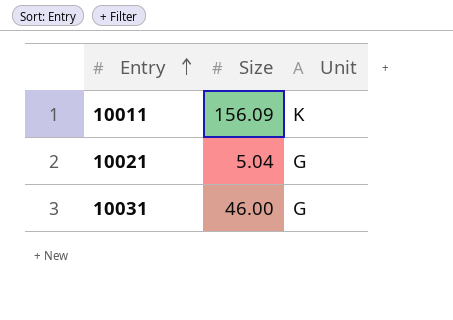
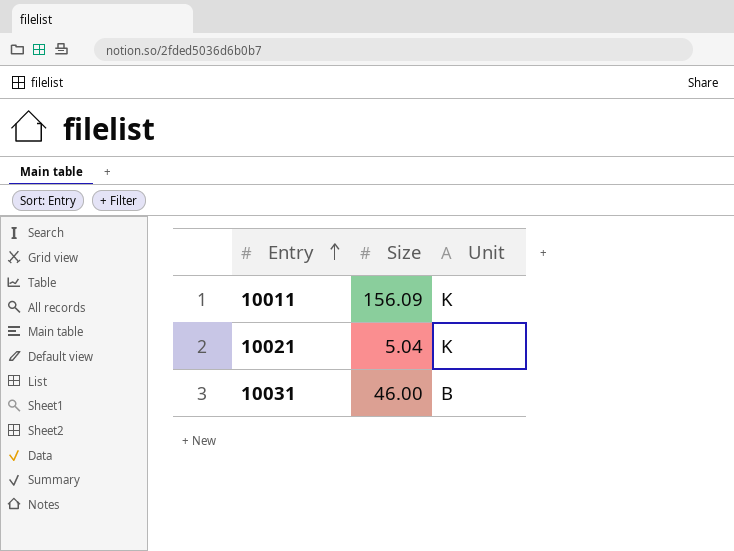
10021 | Unit: G -> K
10031 | Unit: G -> B

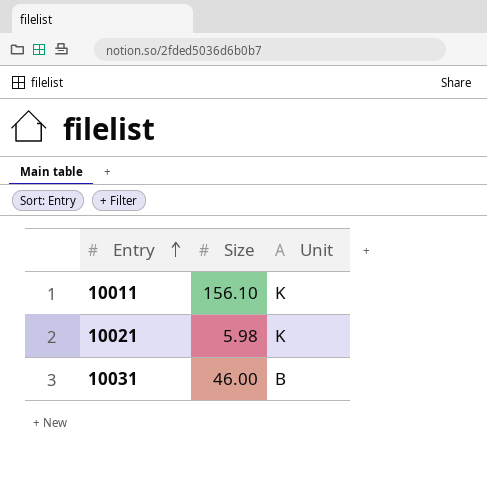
10011 | Size: 156.09 -> 156.10
10021 | Size: 5.04 -> 5.98

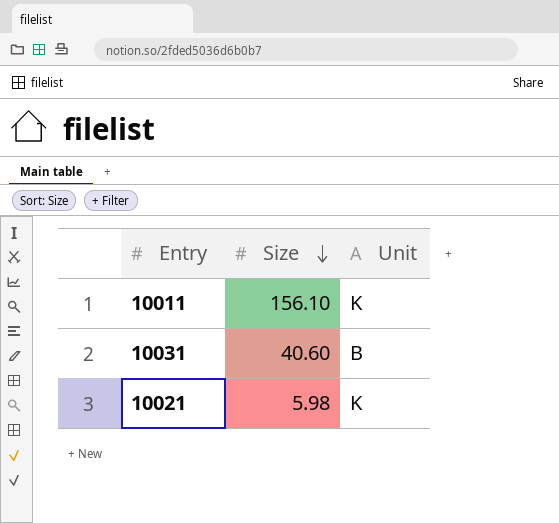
row order: Entry ascending -> Size descending
10031 | Size: 46.00 -> 40.60

